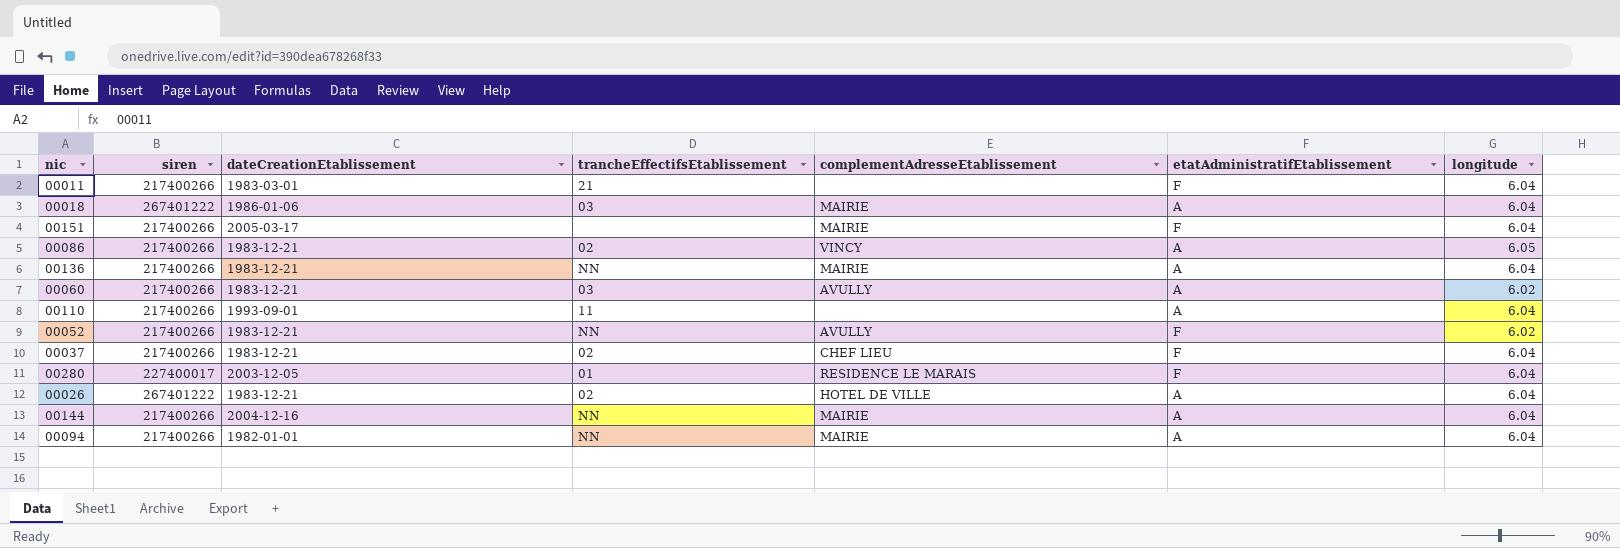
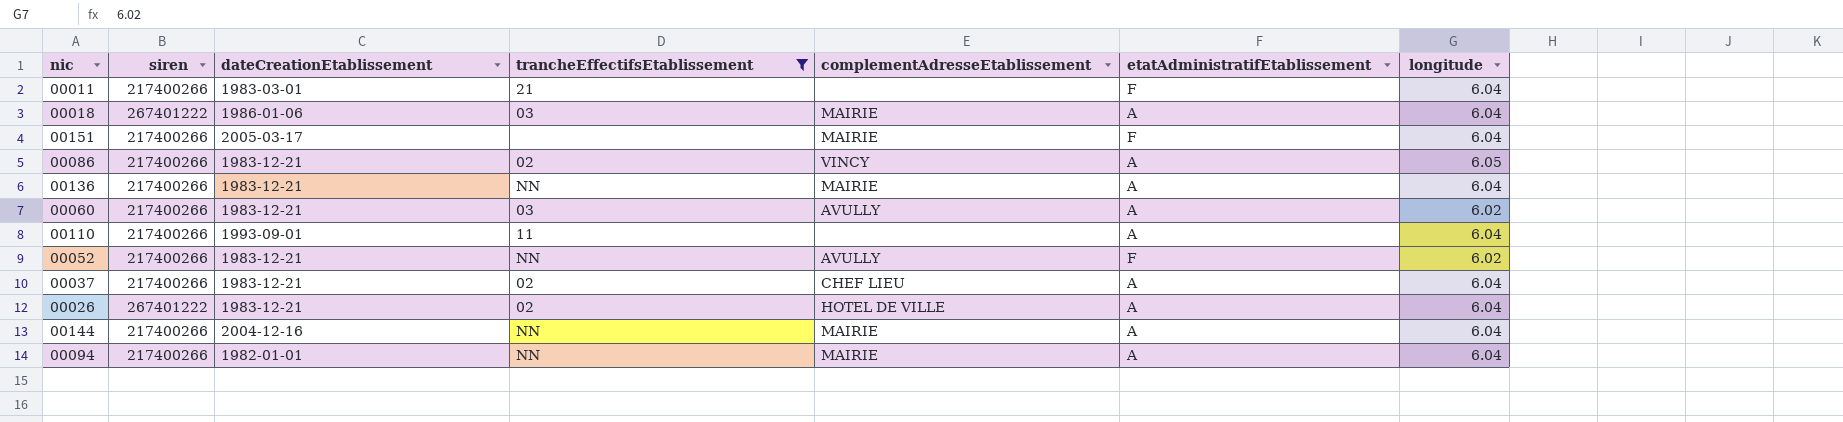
filter: none -> trancheEffectifsEtablissement != 01
00037 | etatAdministratifEtablissement: F -> A

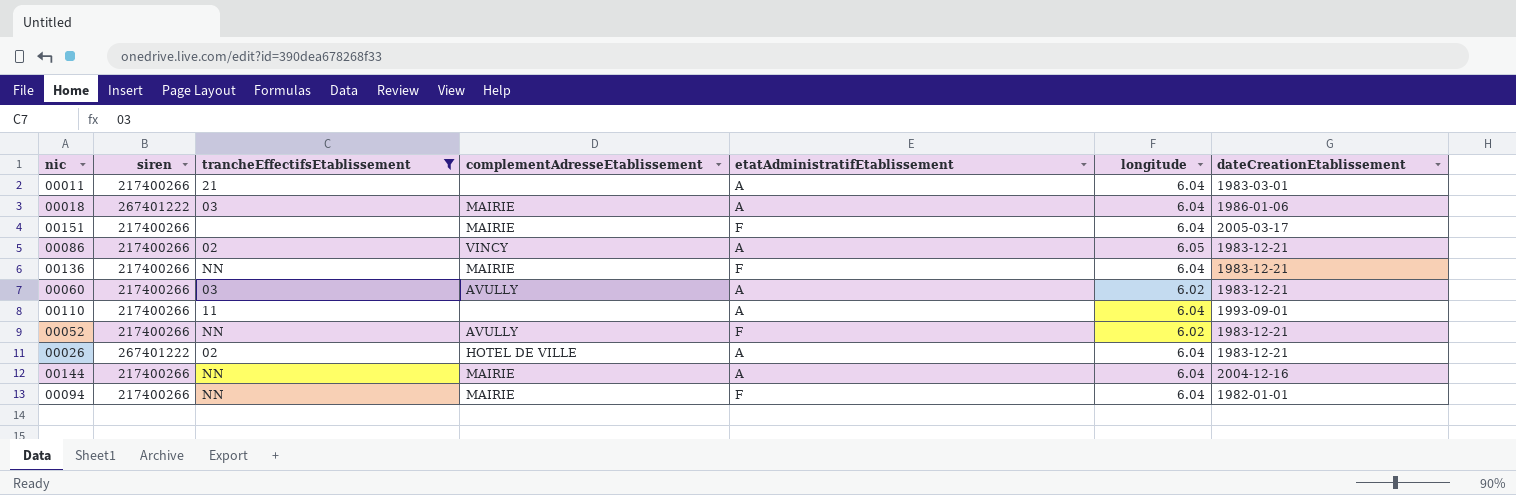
column dateCreationEtablissement | position: 3 -> 7
row 00037: 217400266 | 1983-12-21 | 02 | CHEF LIEU | A | 6.04 -> none
00011 | etatAdministratifEtablissement: F -> A
00136 | etatAdministratifEtablissement: A -> F
00094 | etatAdministratifEtablissement: A -> F

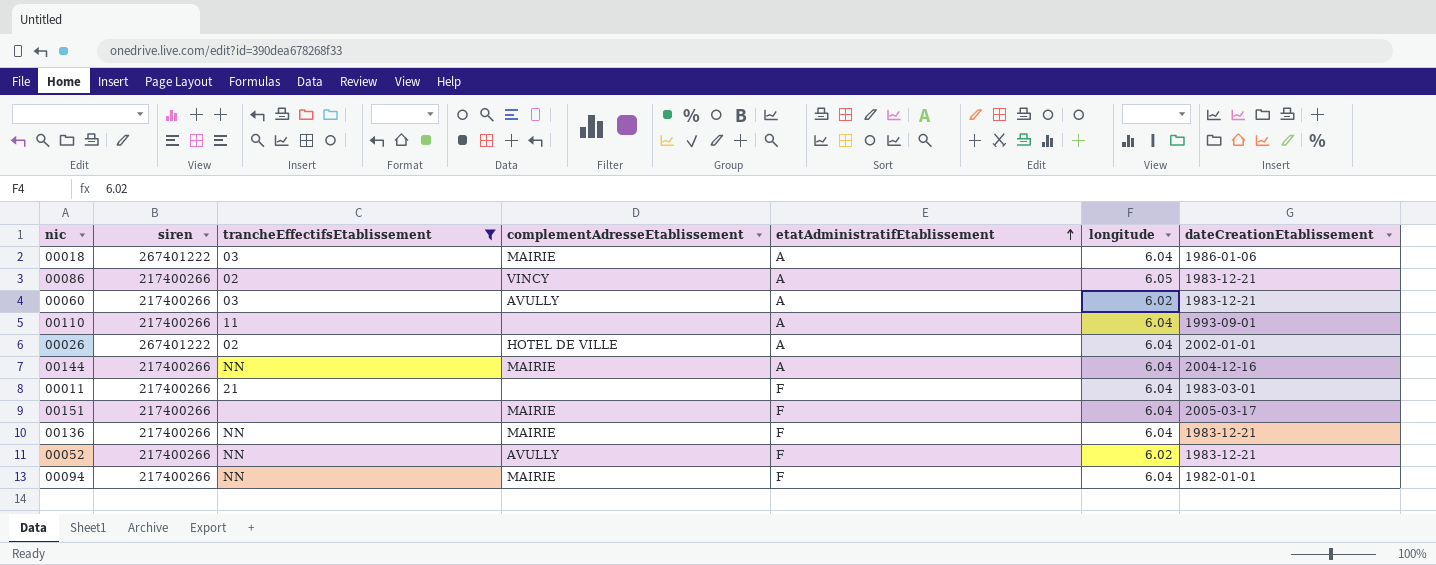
row order: none -> etatAdministratifEtablissement ascending
00026 | dateCreationEtablissement: 1983-12-21 -> 2002-01-01
00011 | etatAdministratifEtablissement: A -> F

